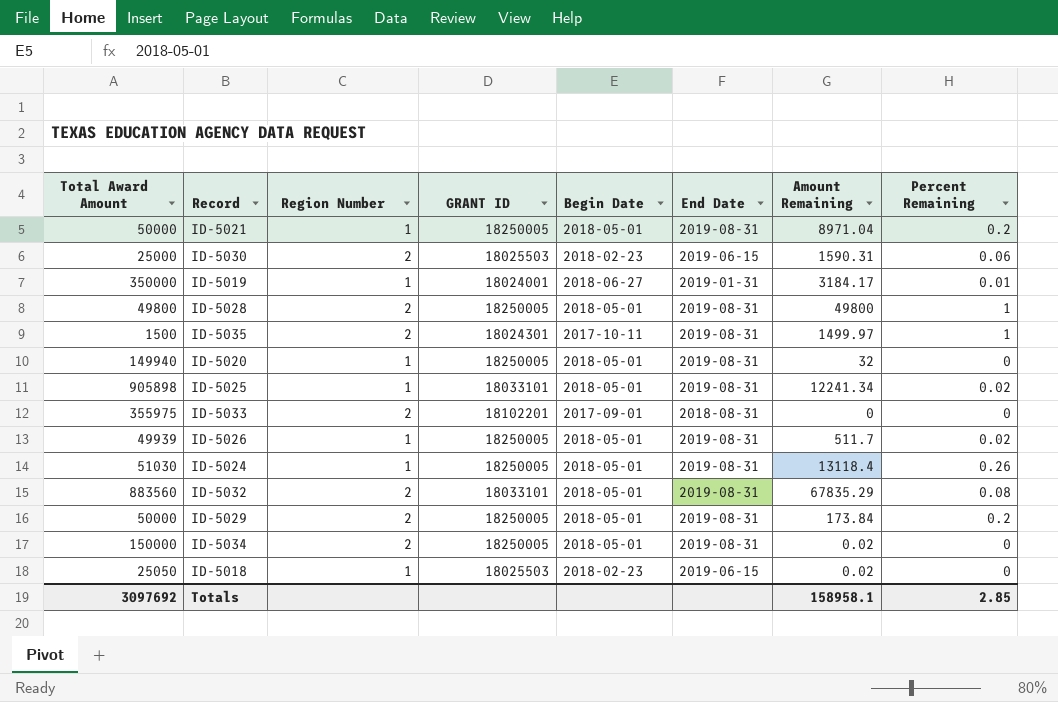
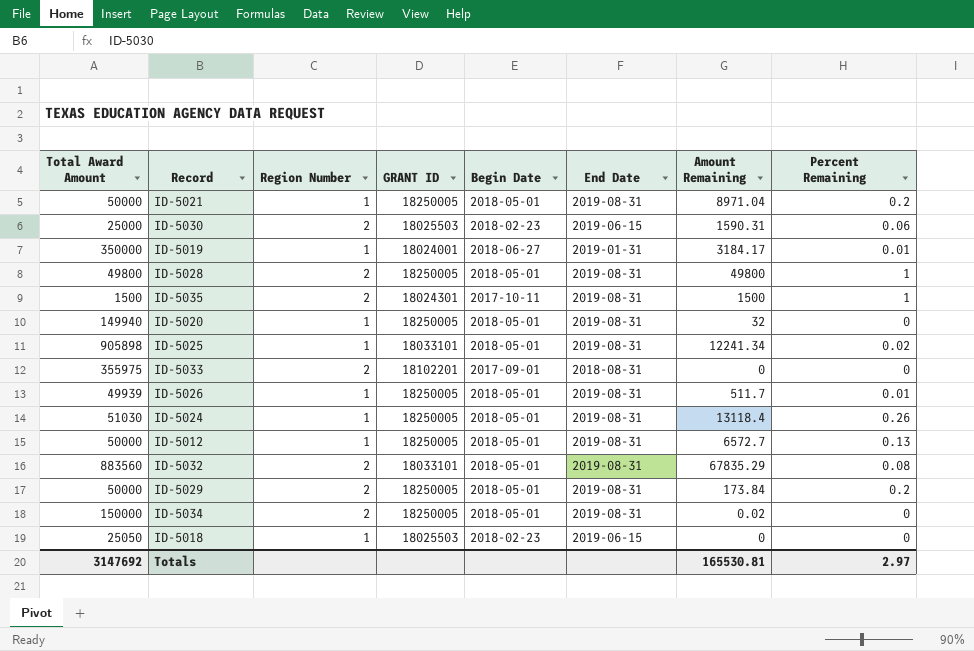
ID-5035 | Amount Remaining: 1499.97 -> 1500
ID-5026 | Percent Remaining: 0.02 -> 0.01
row ID-5012: none -> 50000 | 1 | 18250005 | 2018-05-01 | 2019-08-31 | 6572.7 | 0.13
ID-5018 | Amount Remaining: 0.02 -> 0
Totals | Total Award Amount: 3097692 -> 3147692
Totals | Amount Remaining: 158958.1 -> 165530.81
Totals | Percent Remaining: 2.85 -> 2.97

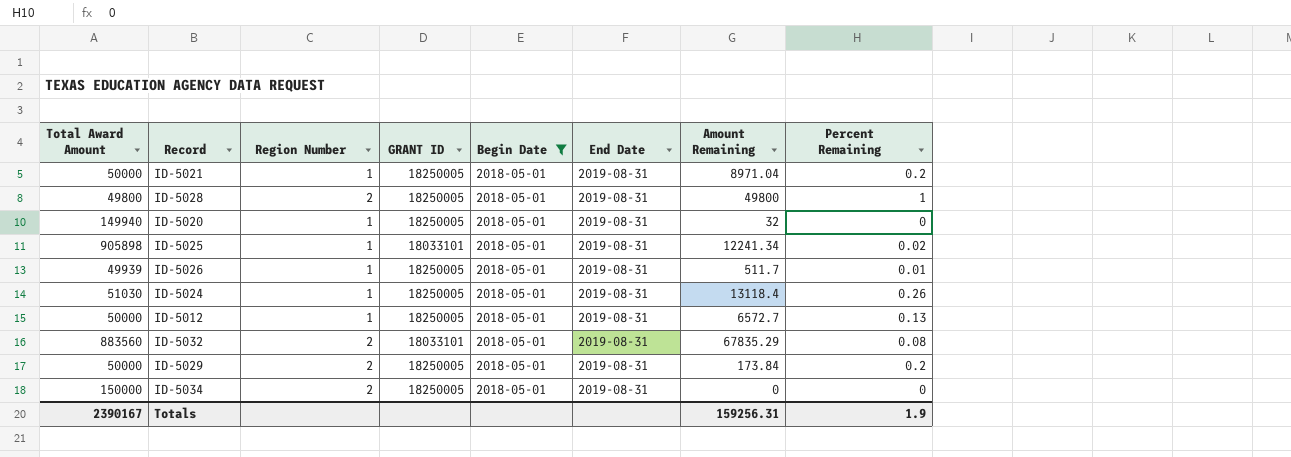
filter: none -> Begin Date = 2018-05-01
ID-5034 | Amount Remaining: 0.02 -> 0
Totals | Total Award Amount: 3147692 -> 2390167
Totals | Amount Remaining: 165530.81 -> 159256.31
Totals | Percent Remaining: 2.97 -> 1.9

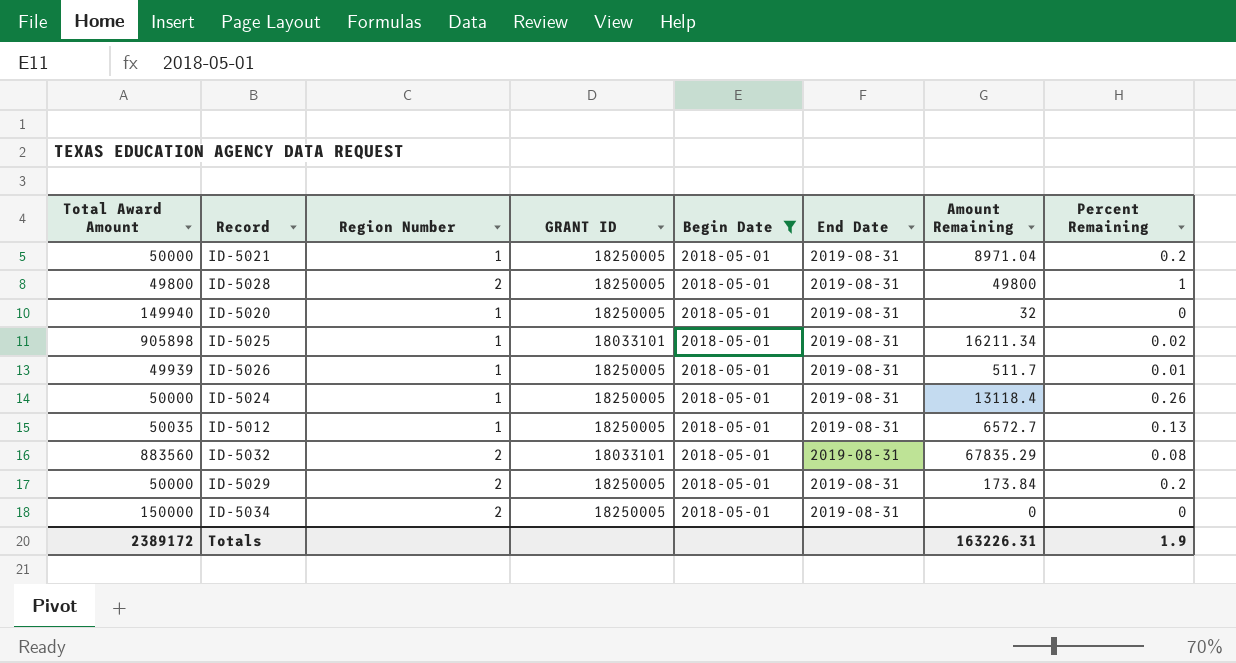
ID-5025 | Amount Remaining: 12241.34 -> 16211.34
ID-5024 | Total Award Amount: 51030 -> 50000
ID-5012 | Total Award Amount: 50000 -> 50035
Totals | Total Award Amount: 2390167 -> 2389172
Totals | Amount Remaining: 159256.31 -> 163226.31

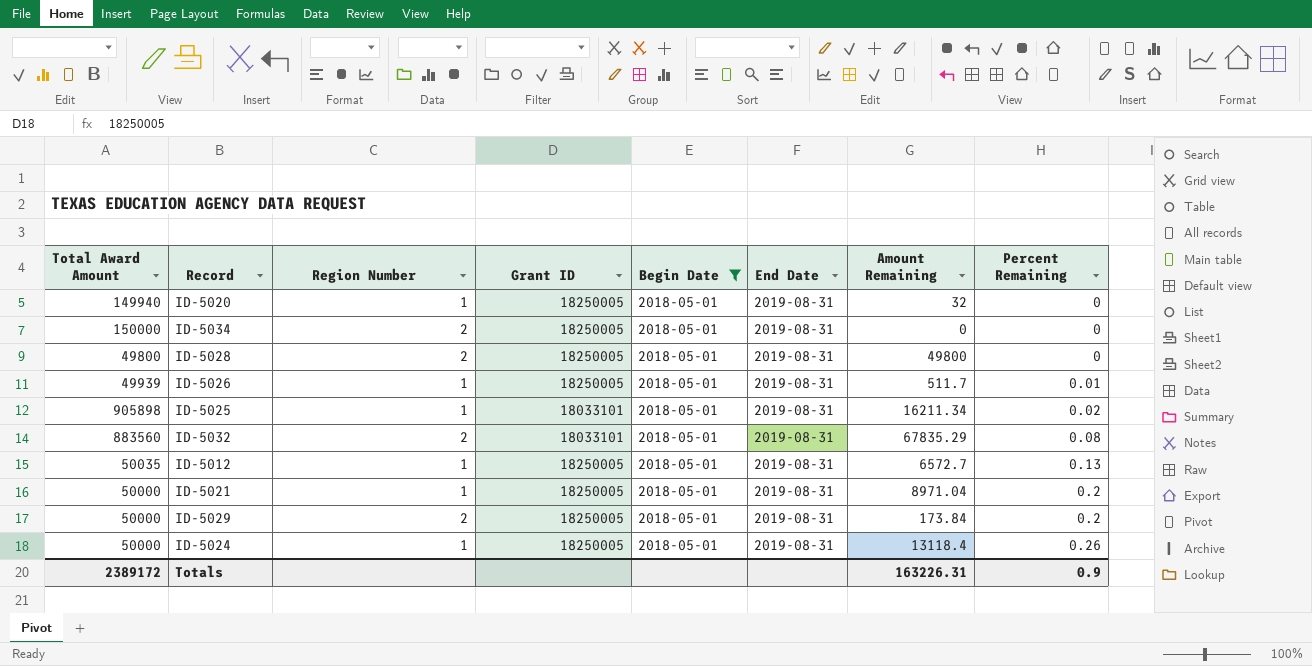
row order: none -> Percent Remaining ascending
column name: GRANT ID -> Grant ID
ID-5028 | Percent Remaining: 1 -> 0
Totals | Percent Remaining: 1.9 -> 0.9

